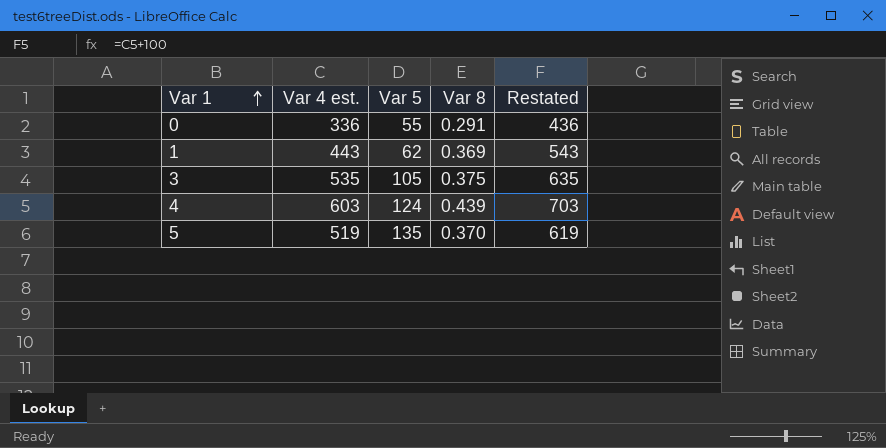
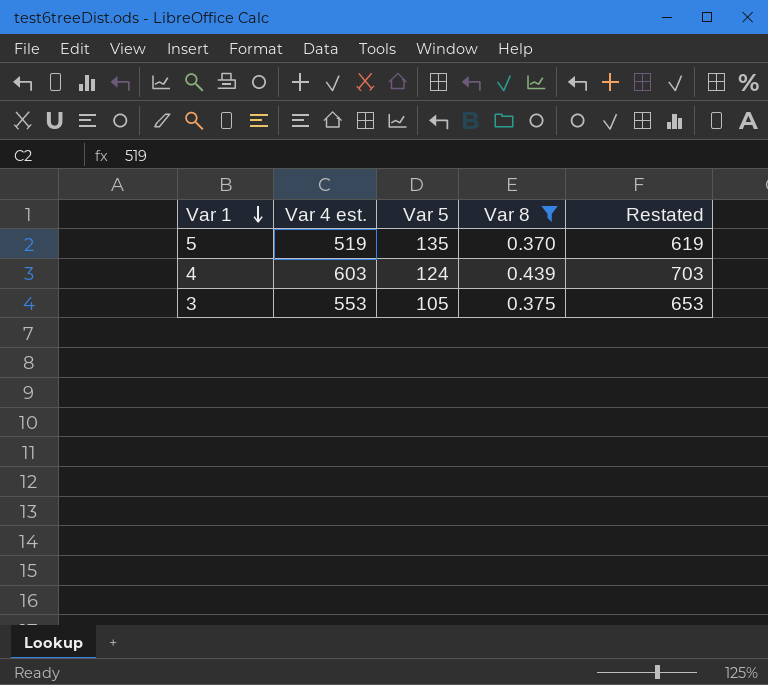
filter: none -> Var 8 >= 0.370
row order: Var 1 ascending -> Var 1 descending
3 | Var 4 est.: 535 -> 553
3 | Restated: 635 -> 653

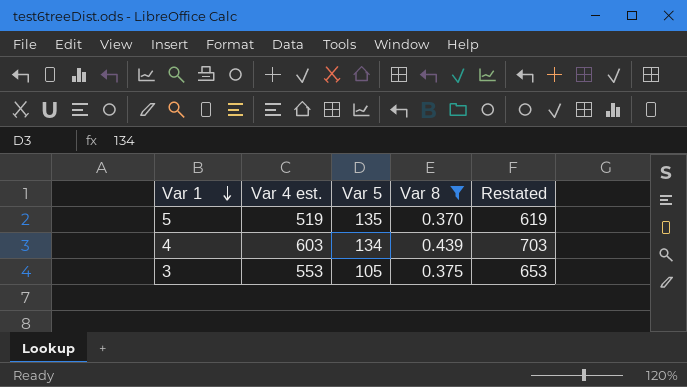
4 | Var 5: 124 -> 134

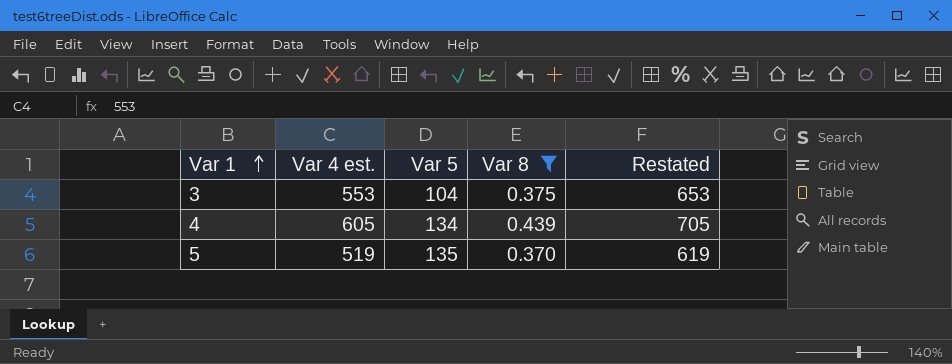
row order: Var 1 descending -> Var 1 ascending
3 | Var 5: 105 -> 104
4 | Var 4 est.: 603 -> 605
4 | Restated: 703 -> 705

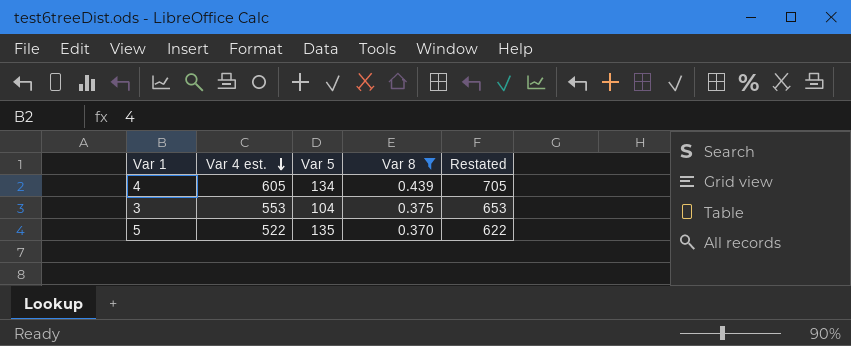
row order: Var 1 ascending -> Var 4 est. descending
5 | Var 4 est.: 519 -> 522
5 | Restated: 619 -> 622

